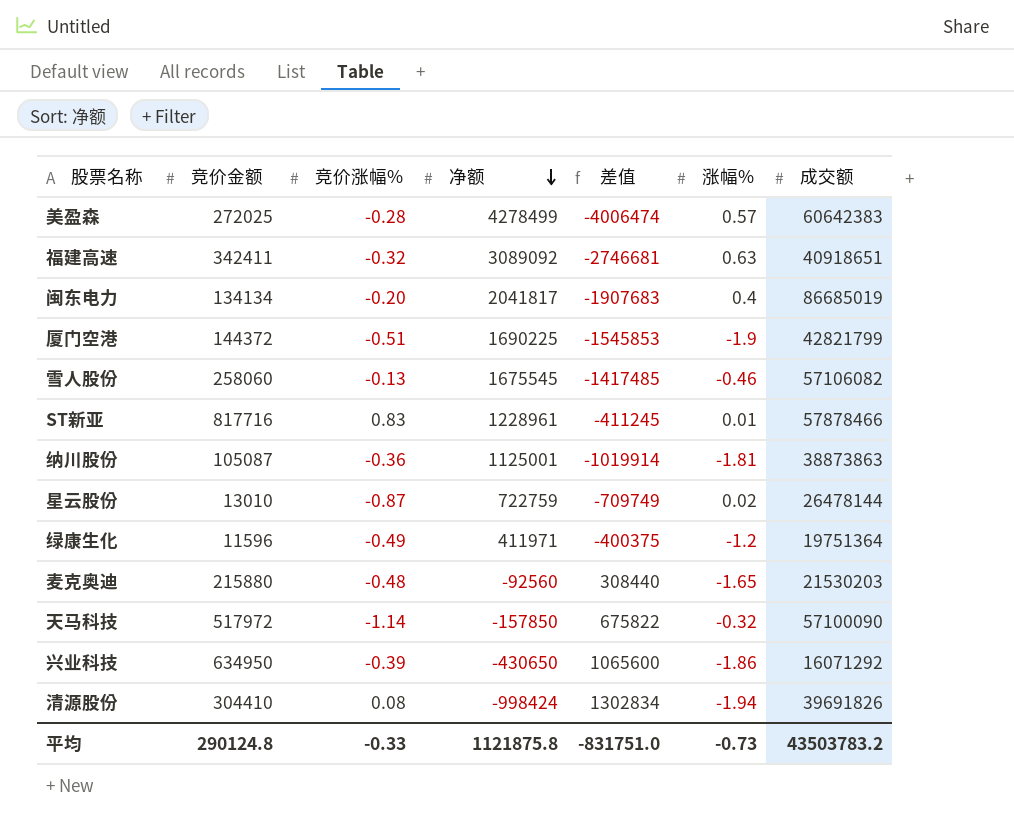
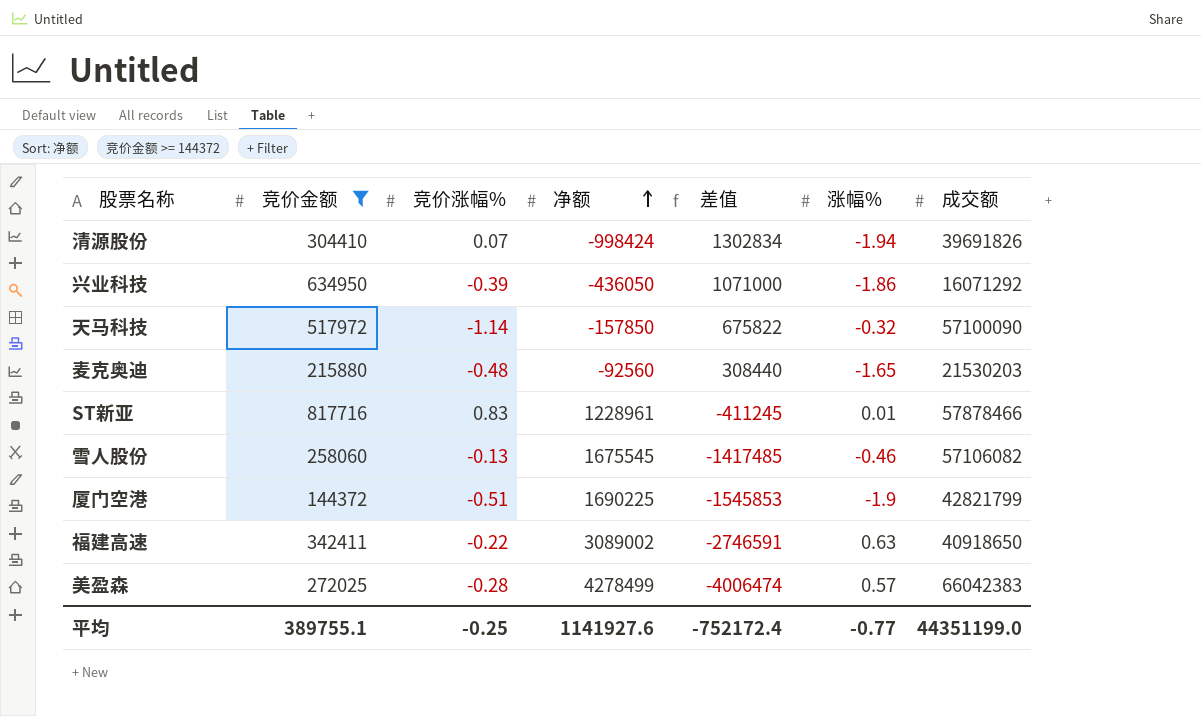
filter: none -> 竞价金额 >= 144372
row order: 净额 descending -> 净额 ascending
清源股份 | 竞价涨幅%: 0.08 -> 0.07
兴业科技 | 净额: -430650 -> -436050
兴业科技 | 差值: 1065600 -> 1071000
福建高速 | 竞价涨幅%: -0.32 -> -0.22
福建高速 | 净额: 3089092 -> 3089002
福建高速 | 差值: -2746681 -> -2746591
福建高速 | 成交额: 40918651 -> 40918650
美盈森 | 成交额: 60642383 -> 66042383
平均 | 竞价金额: 290124.8 -> 389755.1
平均 | 竞价涨幅%: -0.33 -> -0.25
平均 | 净额: 1121875.8 -> 1141927.6
平均 | 差值: -831751.0 -> -752172.4
平均 | 涨幅%: -0.73 -> -0.77
平均 | 成交额: 43503783.2 -> 44351199.0

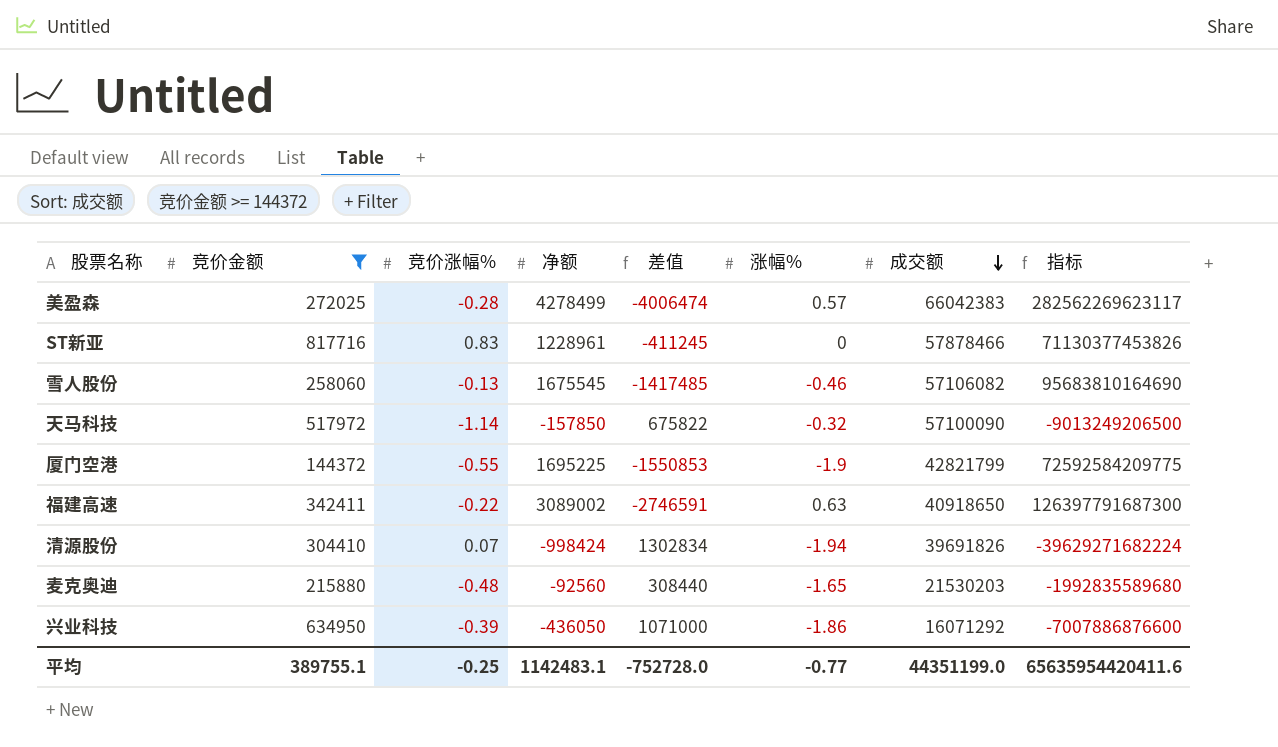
row order: 净额 ascending -> 成交额 descending
column 指标 | formula: none -> [净额] * [成交额]
ST新亚 | 涨幅%: 0.01 -> 0
厦门空港 | 竞价涨幅%: -0.51 -> -0.55
厦门空港 | 净额: 1690225 -> 1695225
厦门空港 | 差值: -1545853 -> -1550853
平均 | 净额: 1141927.6 -> 1142483.1
平均 | 差值: -752172.4 -> -752728.0

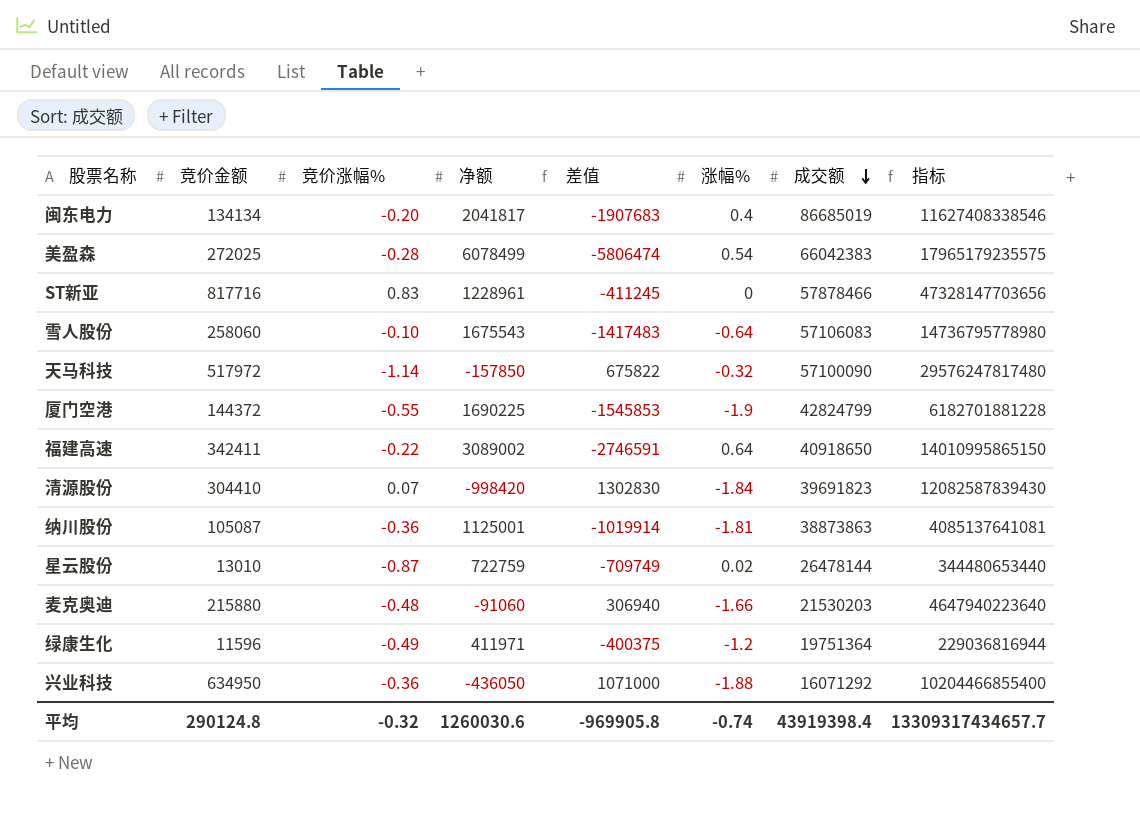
filter: 竞价金额 >= 144372 -> none
column 指标 | formula: [净额] * [成交额] -> [竞价金额] * [成交额]
美盈森 | 净额: 4278499 -> 6078499
美盈森 | 差值: -4006474 -> -5806474
美盈森 | 涨幅%: 0.57 -> 0.54
雪人股份 | 竞价涨幅%: -0.13 -> -0.10
雪人股份 | 净额: 1675545 -> 1675543
雪人股份 | 差值: -1417485 -> -1417483
雪人股份 | 涨幅%: -0.46 -> -0.64
雪人股份 | 成交额: 57106082 -> 57106083
厦门空港 | 净额: 1695225 -> 1690225
厦门空港 | 差值: -1550853 -> -1545853
厦门空港 | 成交额: 42821799 -> 42824799
福建高速 | 涨幅%: 0.63 -> 0.64
清源股份 | 净额: -998424 -> -998420
清源股份 | 差值: 1302834 -> 1302830
清源股份 | 涨幅%: -1.94 -> -1.84
清源股份 | 成交额: 39691826 -> 39691823
麦克奥迪 | 净额: -92560 -> -91060
麦克奥迪 | 差值: 308440 -> 306940
麦克奥迪 | 涨幅%: -1.65 -> -1.66
兴业科技 | 竞价涨幅%: -0.39 -> -0.36
兴业科技 | 涨幅%: -1.86 -> -1.88
平均 | 竞价金额: 389755.1 -> 290124.8
平均 | 竞价涨幅%: -0.25 -> -0.32
平均 | 净额: 1142483.1 -> 1260030.6
平均 | 差值: -752728.0 -> -969905.8
平均 | 涨幅%: -0.77 -> -0.74
平均 | 成交额: 44351199.0 -> 43919398.4
平均 | 指标: 65635954420411.6 -> 13309317434657.7

